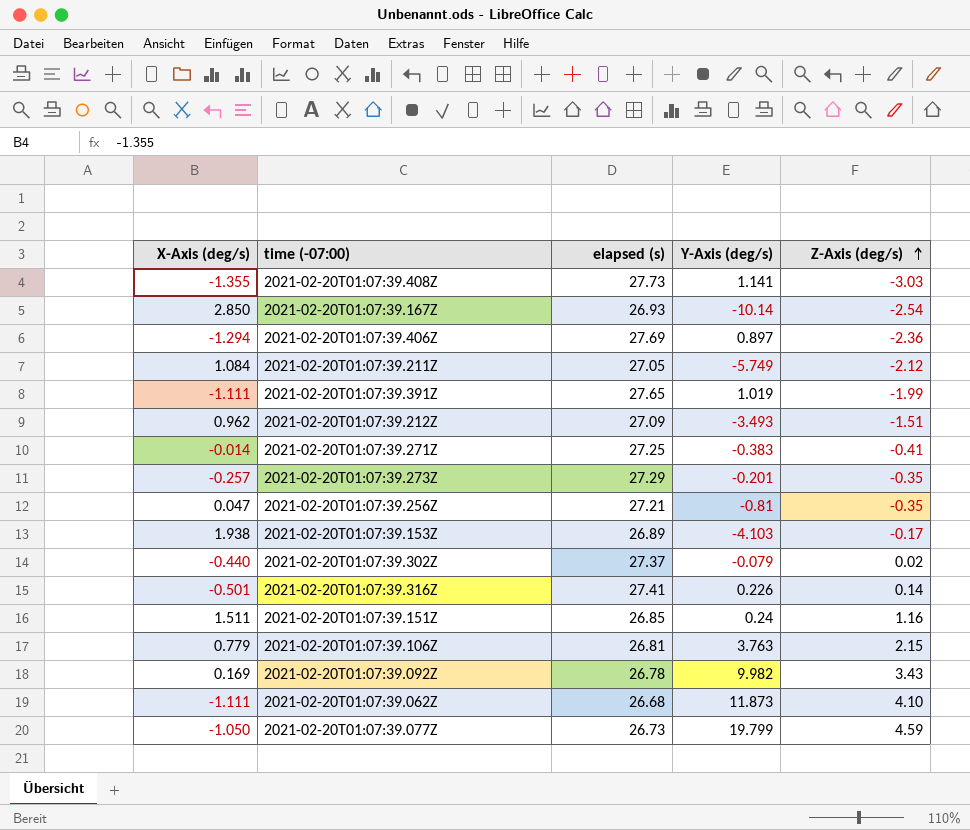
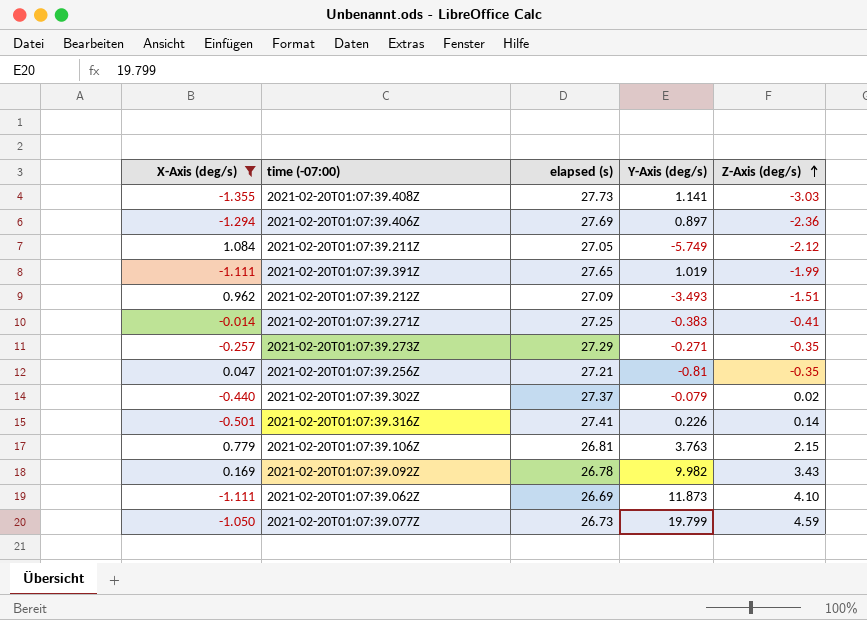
filter: none -> X-Axis (deg/s) <= 1.084
2021-02-20T01:07:39.273Z | Y-Axis (deg/s): -0.201 -> -0.271
2021-02-20T01:07:39.062Z | elapsed (s): 26.68 -> 26.69

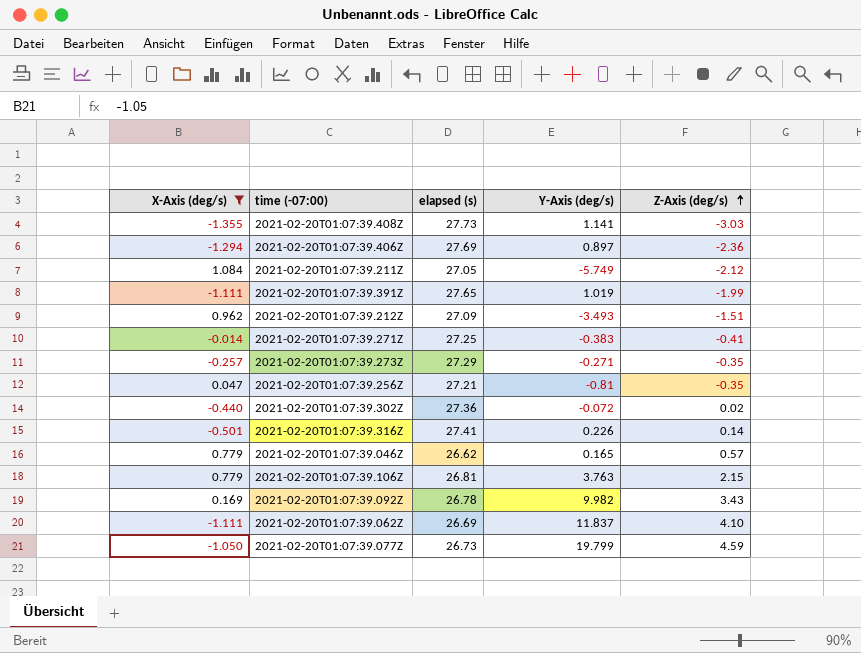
2021-02-20T01:07:39.302Z | elapsed (s): 27.37 -> 27.36
2021-02-20T01:07:39.302Z | Y-Axis (deg/s): -0.079 -> -0.072
row 2021-02-20T01:07:39.046Z: none -> 0.779 | 26.62 | 0.165 | 0.57
2021-02-20T01:07:39.062Z | Y-Axis (deg/s): 11.873 -> 11.837

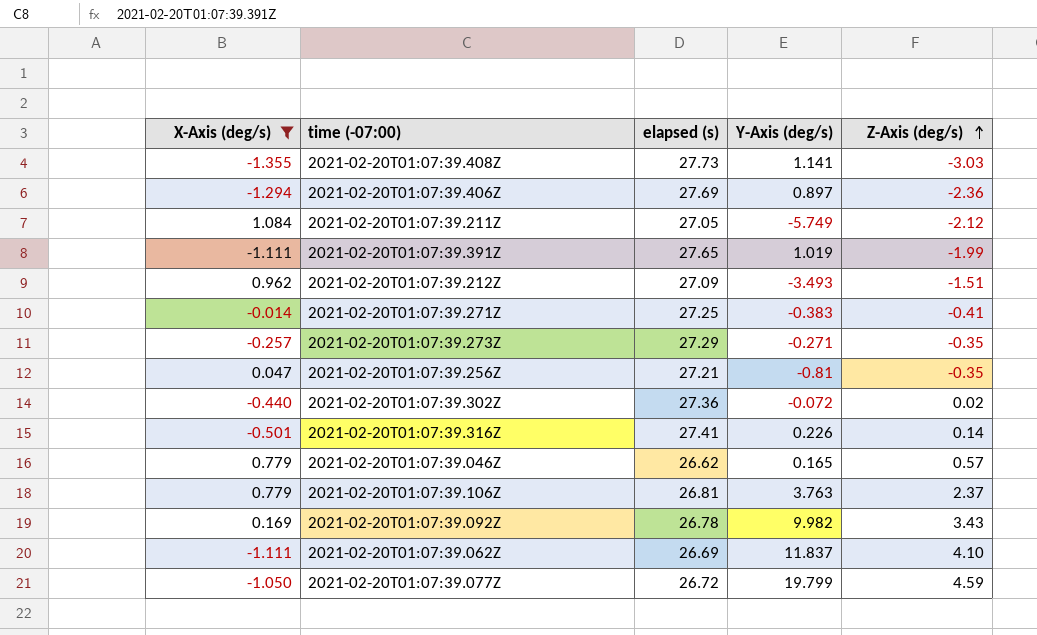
2021-02-20T01:07:39.106Z | Z-Axis (deg/s): 2.15 -> 2.37
2021-02-20T01:07:39.077Z | elapsed (s): 26.73 -> 26.72

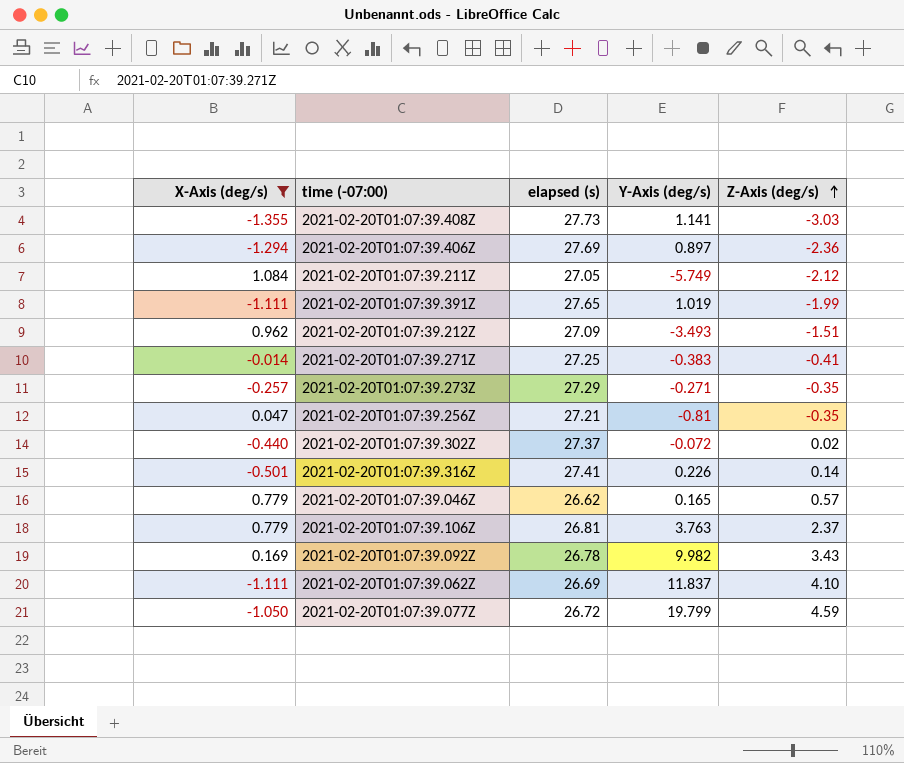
2021-02-20T01:07:39.302Z | elapsed (s): 27.36 -> 27.37

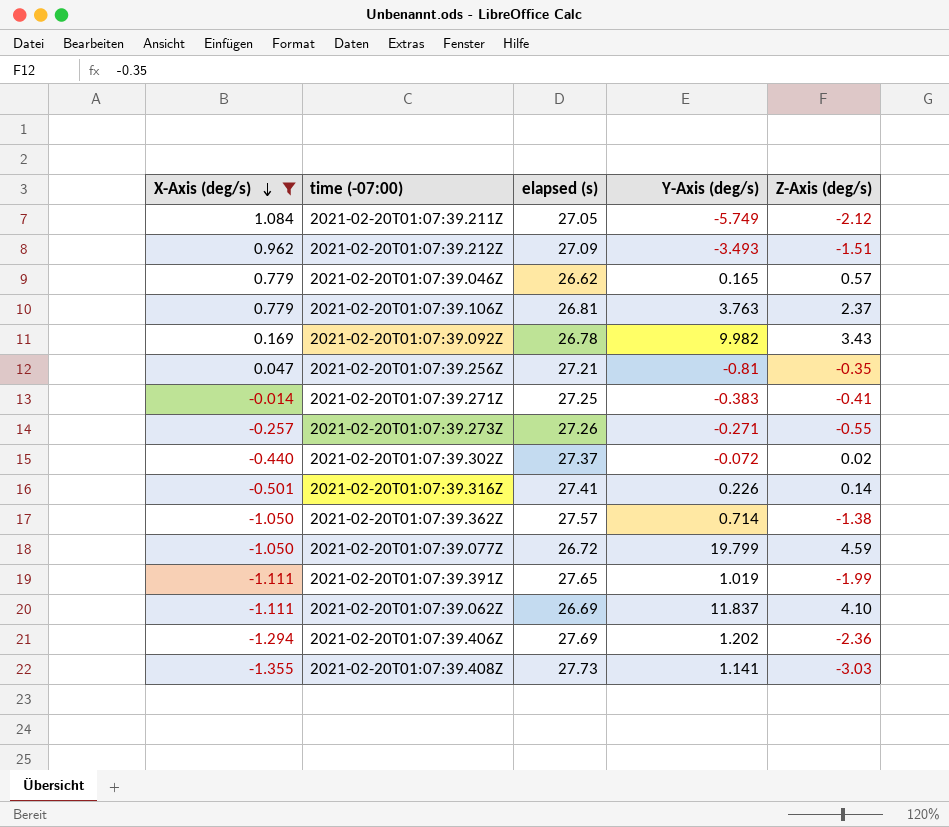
row order: Z-Axis (deg/s) ascending -> X-Axis (deg/s) descending
2021-02-20T01:07:39.273Z | elapsed (s): 27.29 -> 27.26
2021-02-20T01:07:39.273Z | Z-Axis (deg/s): -0.35 -> -0.55
row 2021-02-20T01:07:39.362Z: none -> -1.050 | 27.57 | 0.714 | -1.38
2021-02-20T01:07:39.406Z | Y-Axis (deg/s): 0.897 -> 1.202

